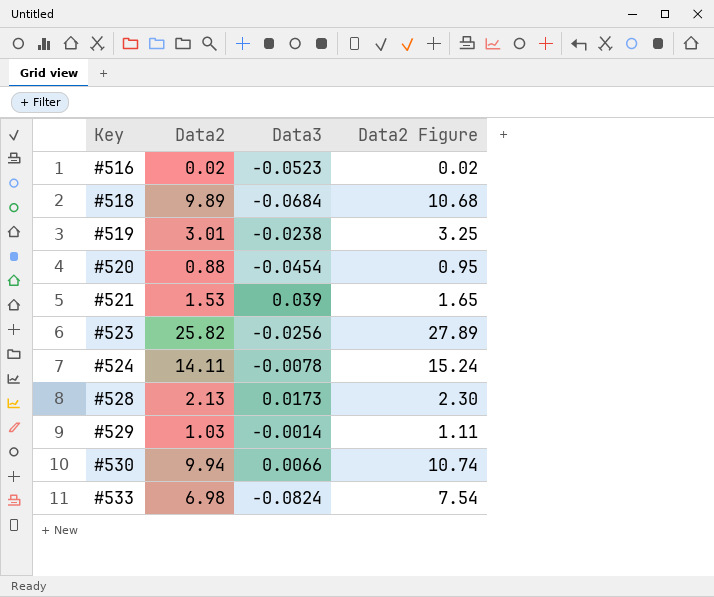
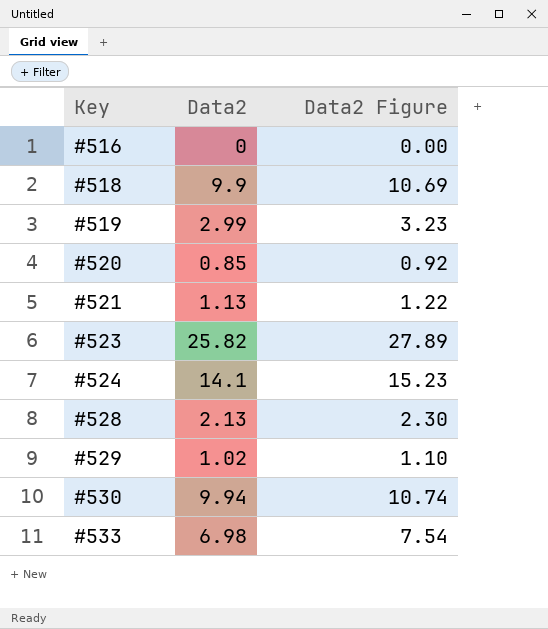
column Data3 | position: 3 -> none
#516 | Data2: 0.02 -> 0
#516 | Data2 Figure: 0.02 -> 0.00
#518 | Data2: 9.89 -> 9.9
#518 | Data2 Figure: 10.68 -> 10.69
#519 | Data2: 3.01 -> 2.99
#519 | Data2 Figure: 3.25 -> 3.23
#520 | Data2: 0.88 -> 0.85
#520 | Data2 Figure: 0.95 -> 0.92
#521 | Data2: 1.53 -> 1.13
#521 | Data2 Figure: 1.65 -> 1.22
#524 | Data2: 14.11 -> 14.1
#524 | Data2 Figure: 15.24 -> 15.23
#529 | Data2: 1.03 -> 1.02
#529 | Data2 Figure: 1.11 -> 1.10

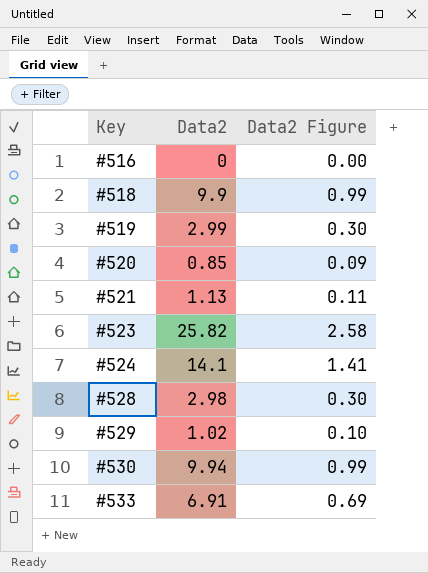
column Data2 Figure | formula: [Data2] * 1.08 -> [Data2] * 0.1
#528 | Data2: 2.13 -> 2.98
#533 | Data2: 6.98 -> 6.91

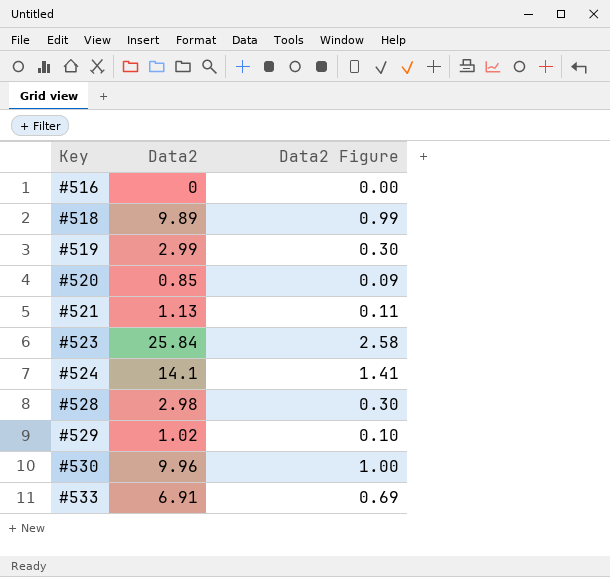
#518 | Data2: 9.9 -> 9.89
#523 | Data2: 25.82 -> 25.84
#530 | Data2: 9.94 -> 9.96
#530 | Data2 Figure: 0.99 -> 1.00

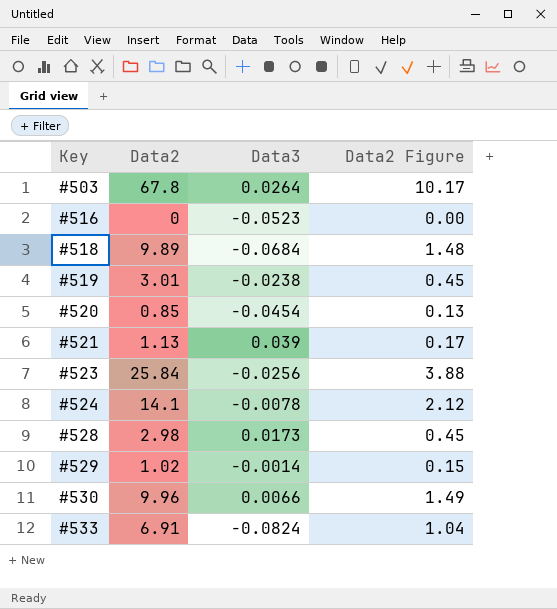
column Data3 | position: none -> 3
column Data2 Figure | formula: [Data2] * 0.1 -> [Data2] * 0.15
row #503: none -> 67.8 | 0.0264 | 10.17
#519 | Data2: 2.99 -> 3.01

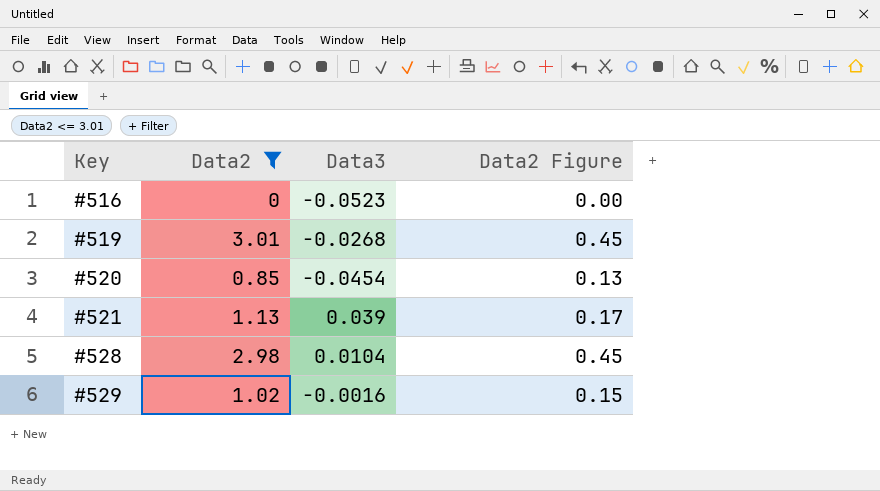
filter: none -> Data2 <= 3.01
#519 | Data3: -0.0238 -> -0.0268
#528 | Data3: 0.0173 -> 0.0104
#529 | Data3: -0.0014 -> -0.0016

